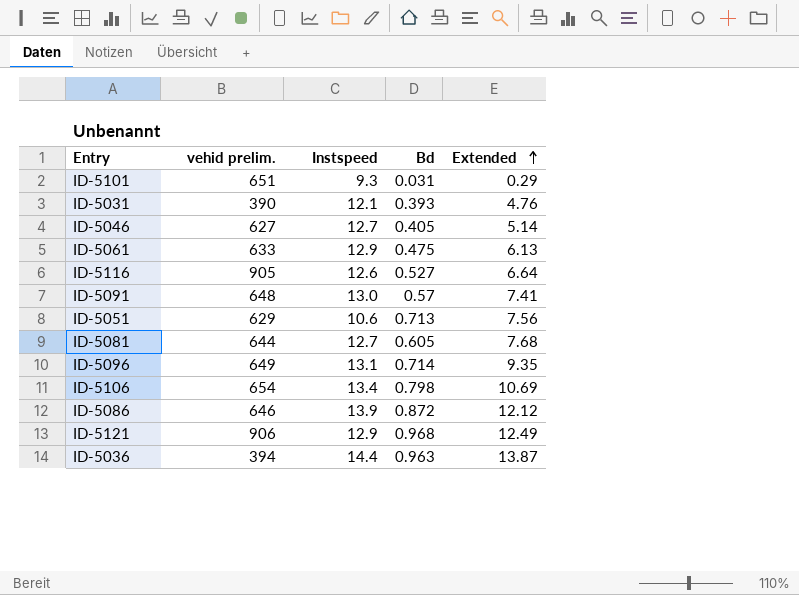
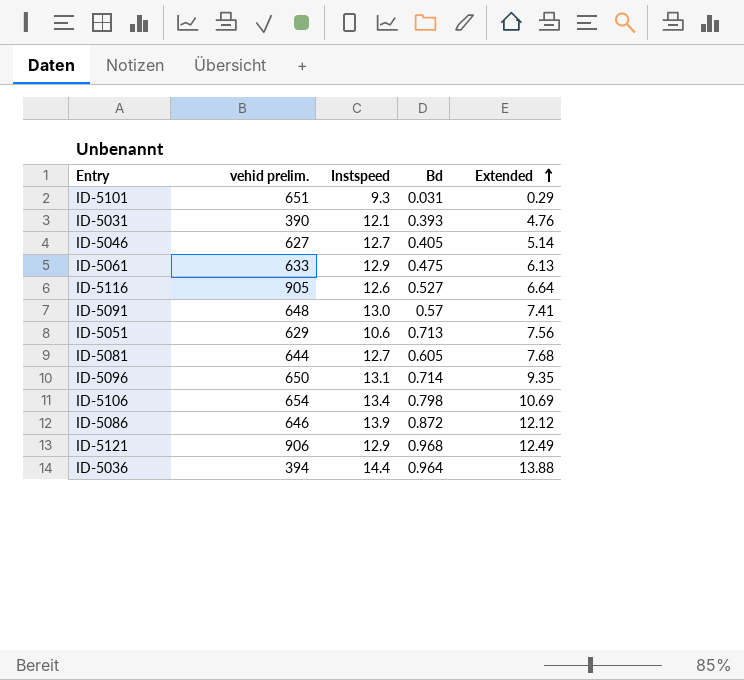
ID-5096 | vehid prelim.: 649 -> 650
ID-5036 | Bd: 0.963 -> 0.964
ID-5036 | Extended: 13.87 -> 13.88

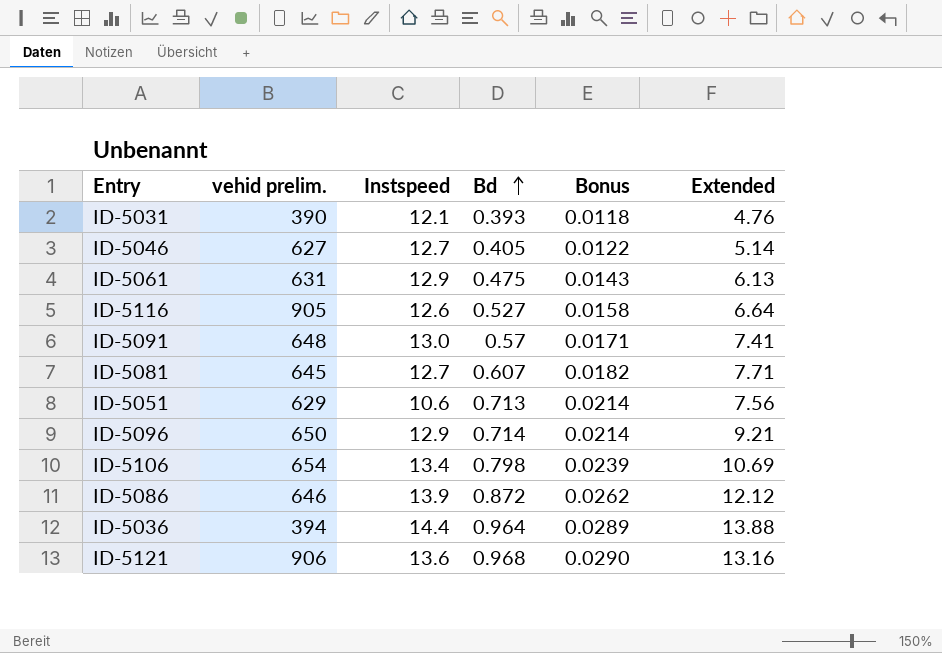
row order: Extended ascending -> Bd ascending
column Bonus | formula: none -> [Bd] * 0.03
row ID-5101: 651 | 9.3 | 0.031 | 0.29 -> none
ID-5061 | vehid prelim.: 633 -> 631
ID-5081 | vehid prelim.: 644 -> 645
ID-5081 | Bd: 0.605 -> 0.607
ID-5081 | Extended: 7.68 -> 7.71
ID-5096 | Instspeed: 13.1 -> 12.9
ID-5096 | Extended: 9.35 -> 9.21
ID-5121 | Instspeed: 12.9 -> 13.6
ID-5121 | Extended: 12.49 -> 13.16

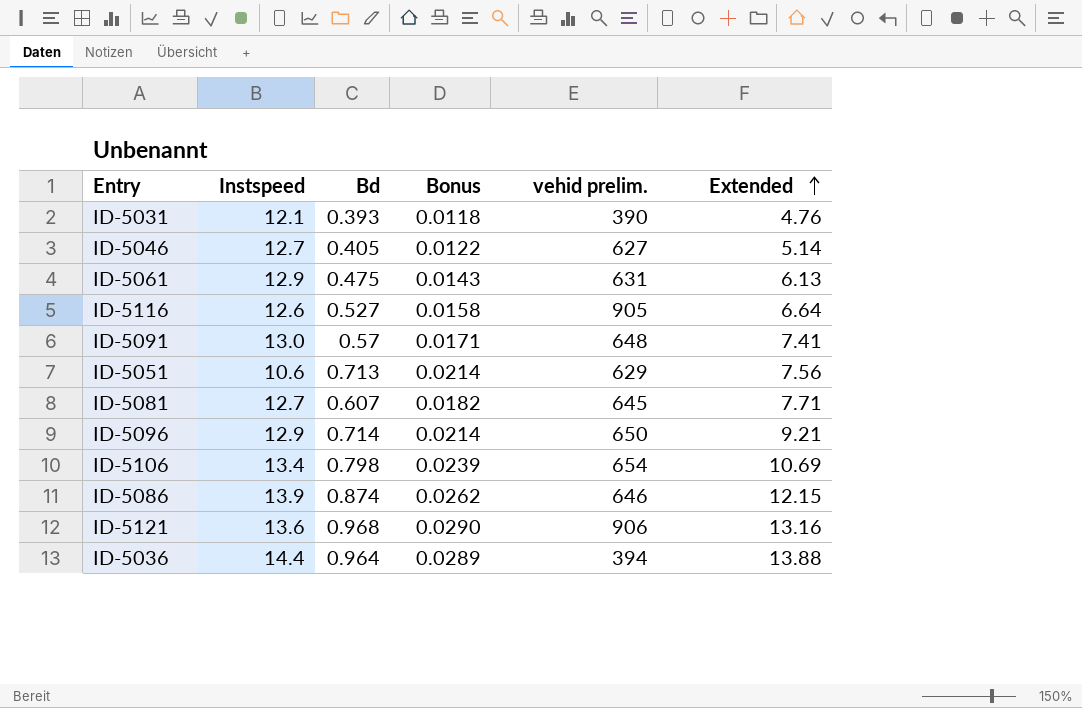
row order: Bd ascending -> Extended ascending
column vehid prelim. | position: 2 -> 5
ID-5086 | Bd: 0.872 -> 0.874
ID-5086 | Extended: 12.12 -> 12.15

